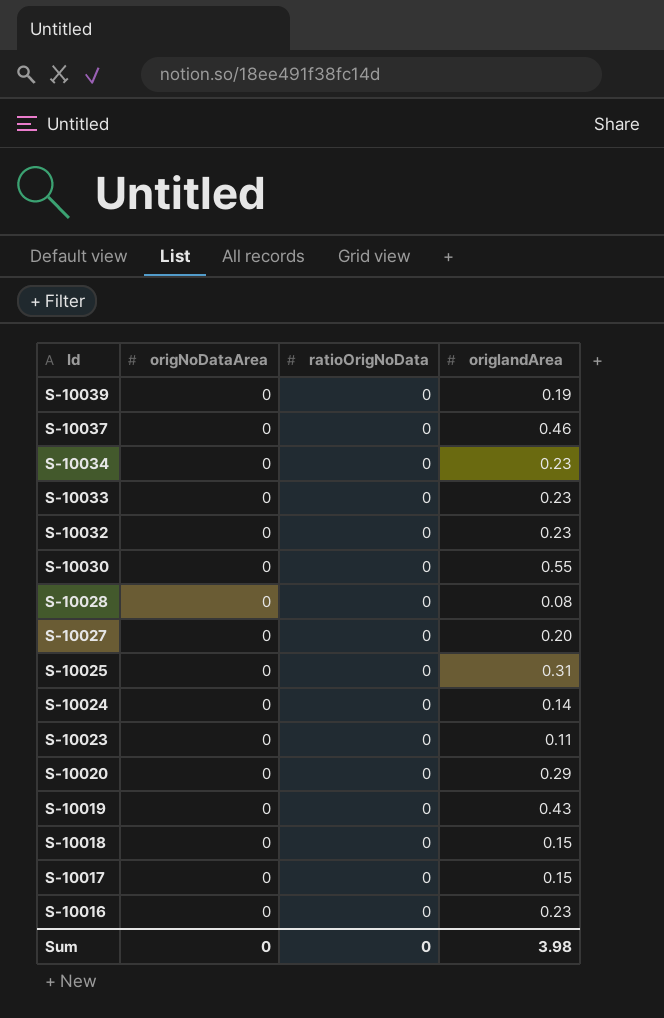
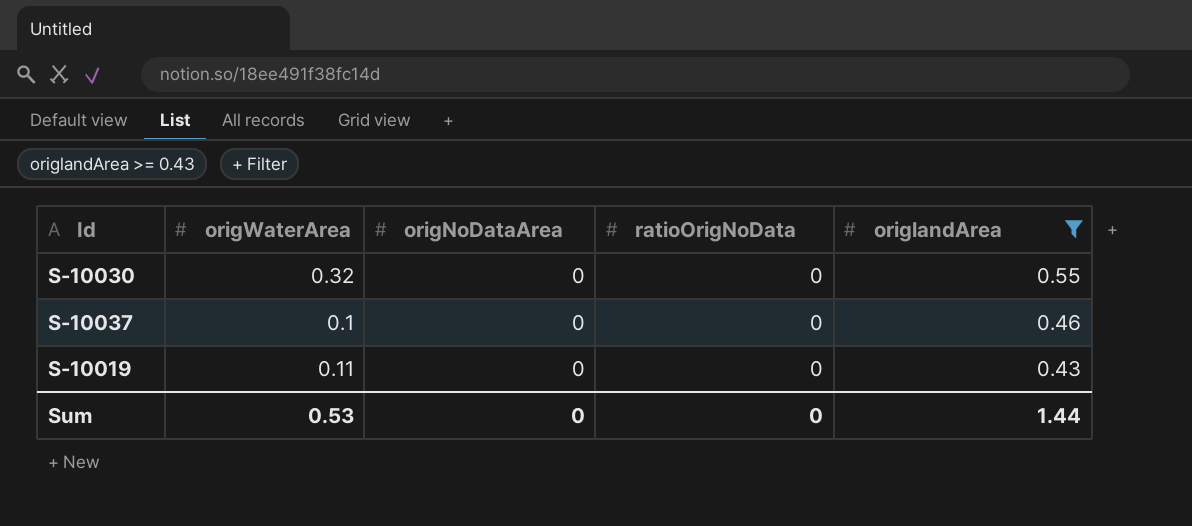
filter: none -> origlandArea >= 0.43
row order: Id descending -> origlandArea descending
column origWaterArea | position: none -> 2
Sum | origlandArea: 3.98 -> 1.44

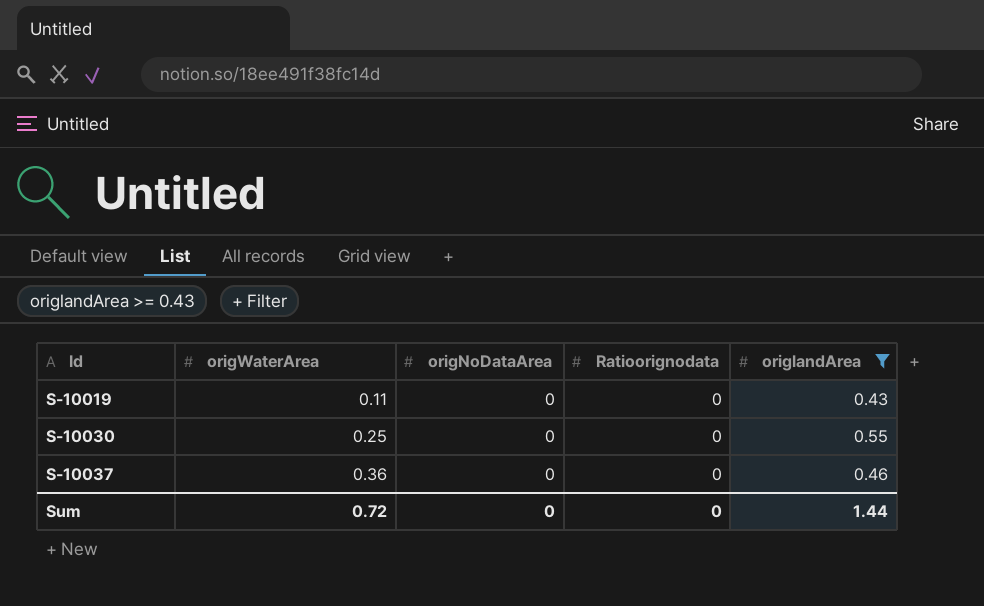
row order: origlandArea descending -> Id ascending
column name: ratioOrigNoData -> Ratioorignodata
S-10030 | origWaterArea: 0.32 -> 0.25
S-10037 | origWaterArea: 0.1 -> 0.36
Sum | origWaterArea: 0.53 -> 0.72

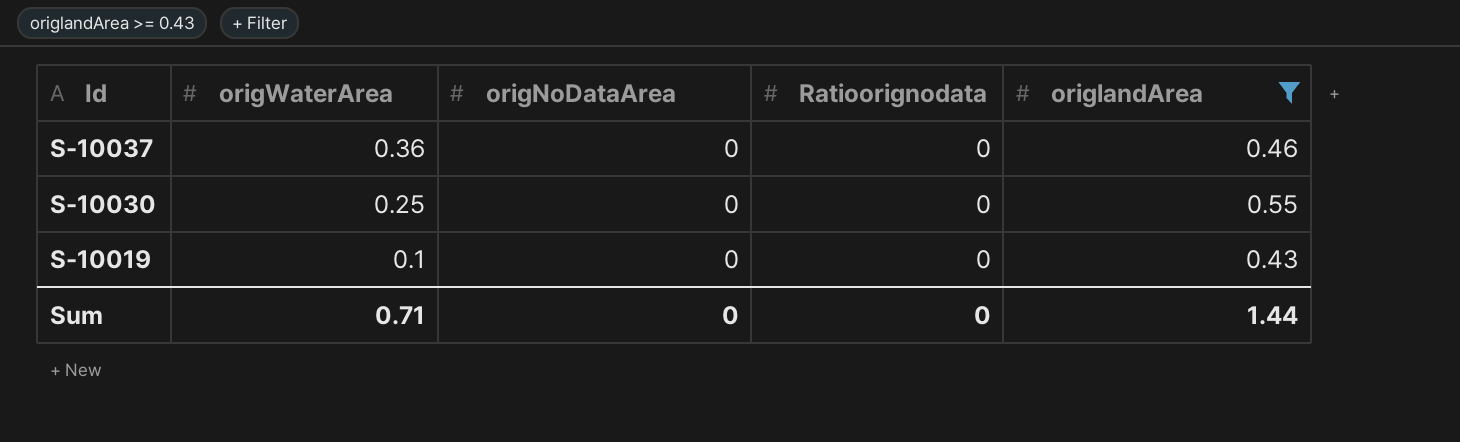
row order: Id ascending -> Id descending
S-10019 | origWaterArea: 0.11 -> 0.1
Sum | origWaterArea: 0.72 -> 0.71

